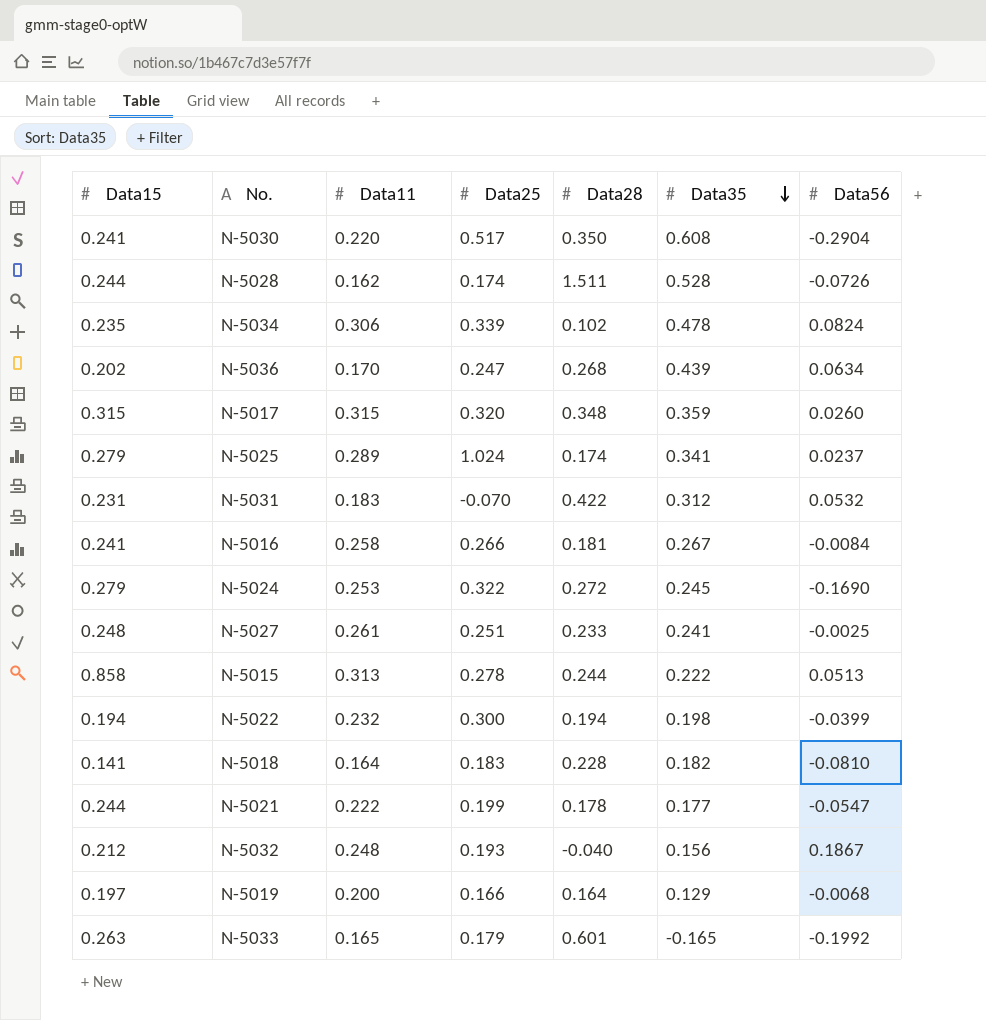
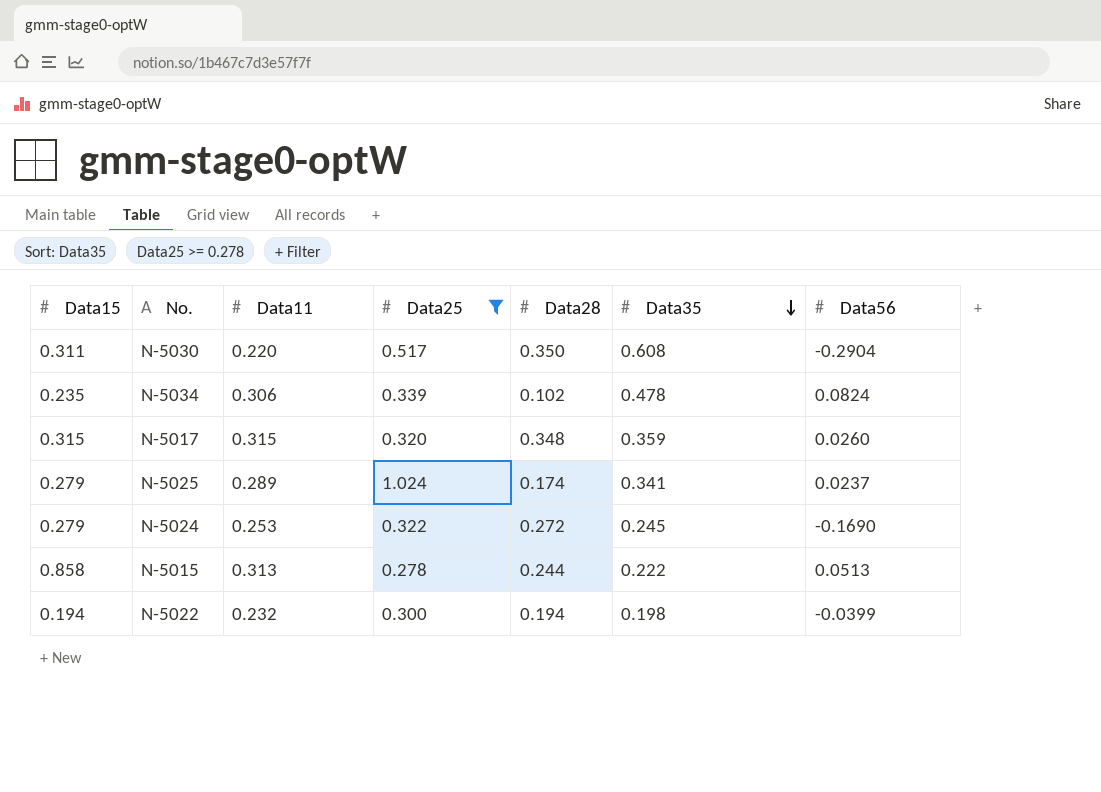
filter: none -> Data25 >= 0.278
N-5030 | Data15: 0.241 -> 0.311

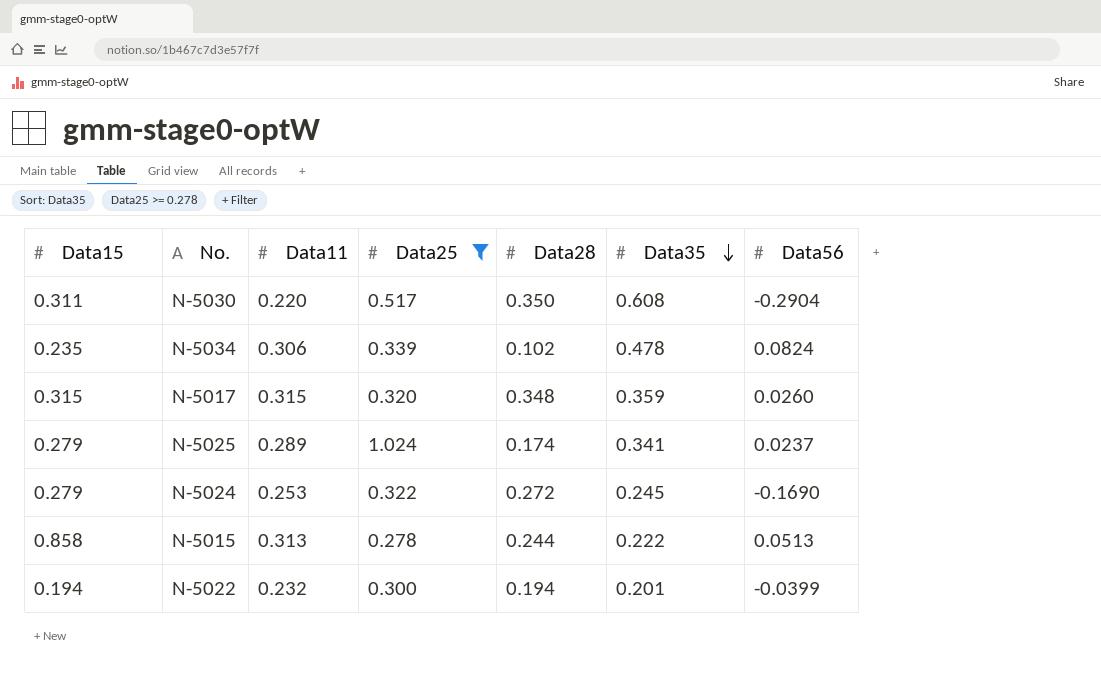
N-5022 | Data35: 0.198 -> 0.201

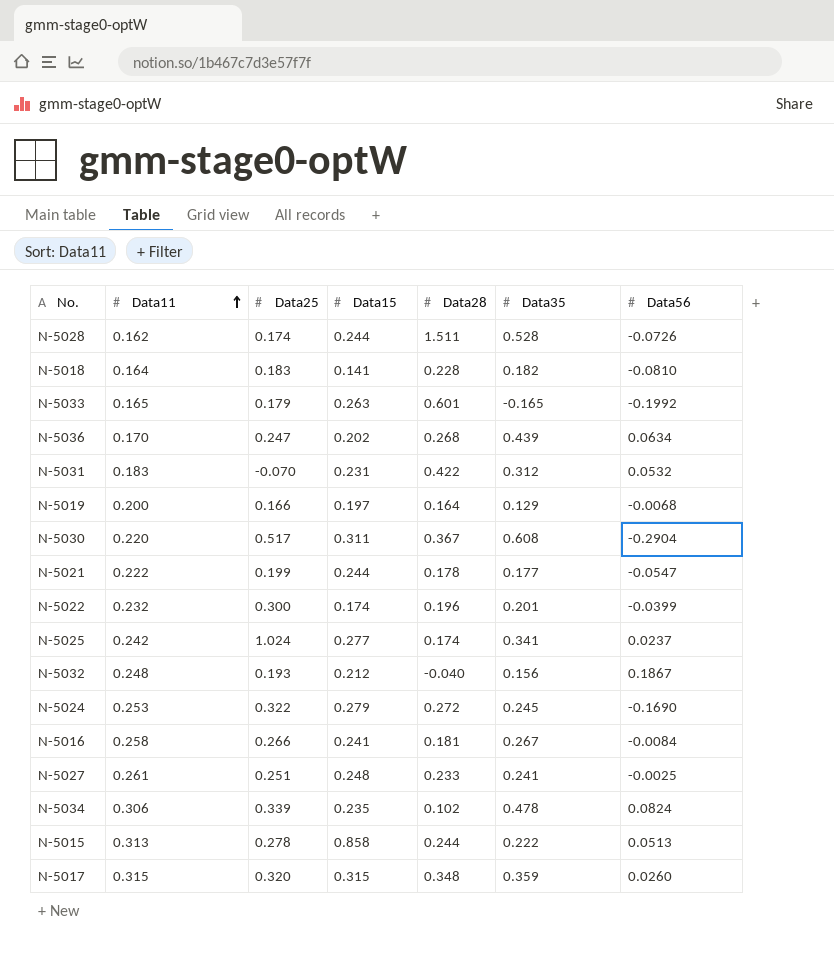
filter: Data25 >= 0.278 -> none
row order: Data35 descending -> Data11 ascending
column Data15 | position: 1 -> 4
N-5030 | Data28: 0.350 -> 0.367
N-5022 | Data15: 0.194 -> 0.174
N-5022 | Data28: 0.194 -> 0.196
N-5025 | Data11: 0.289 -> 0.242
N-5025 | Data15: 0.279 -> 0.277

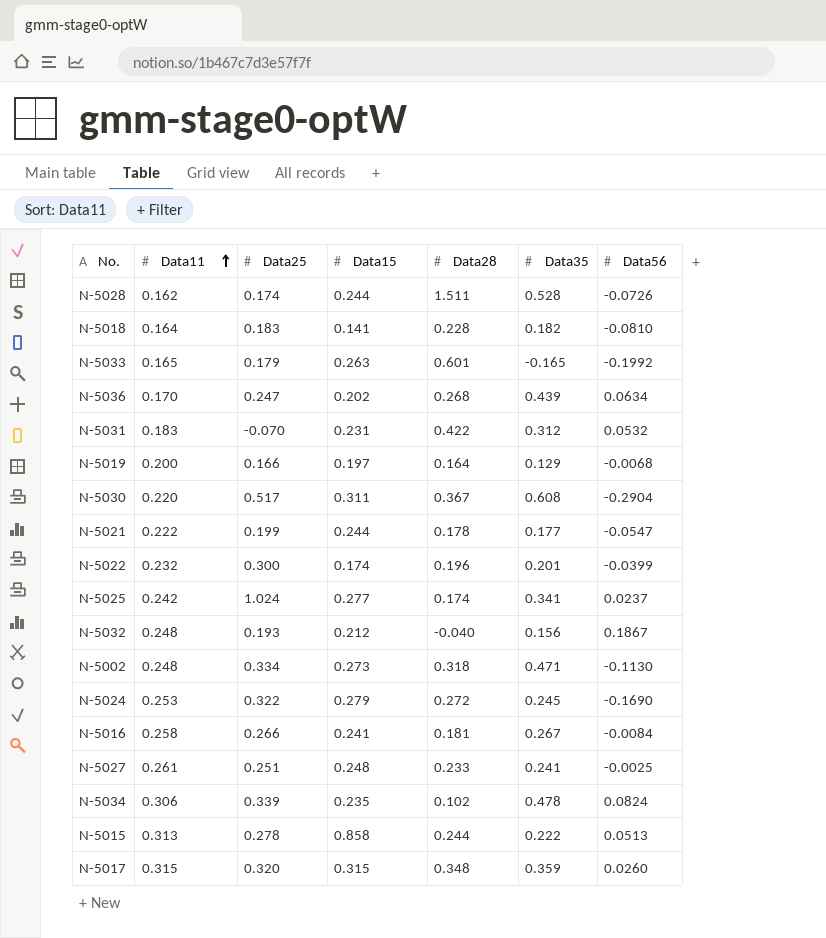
row N-5002: none -> 0.248 | 0.334 | 0.273 | 0.318 | 0.471 | -0.1130

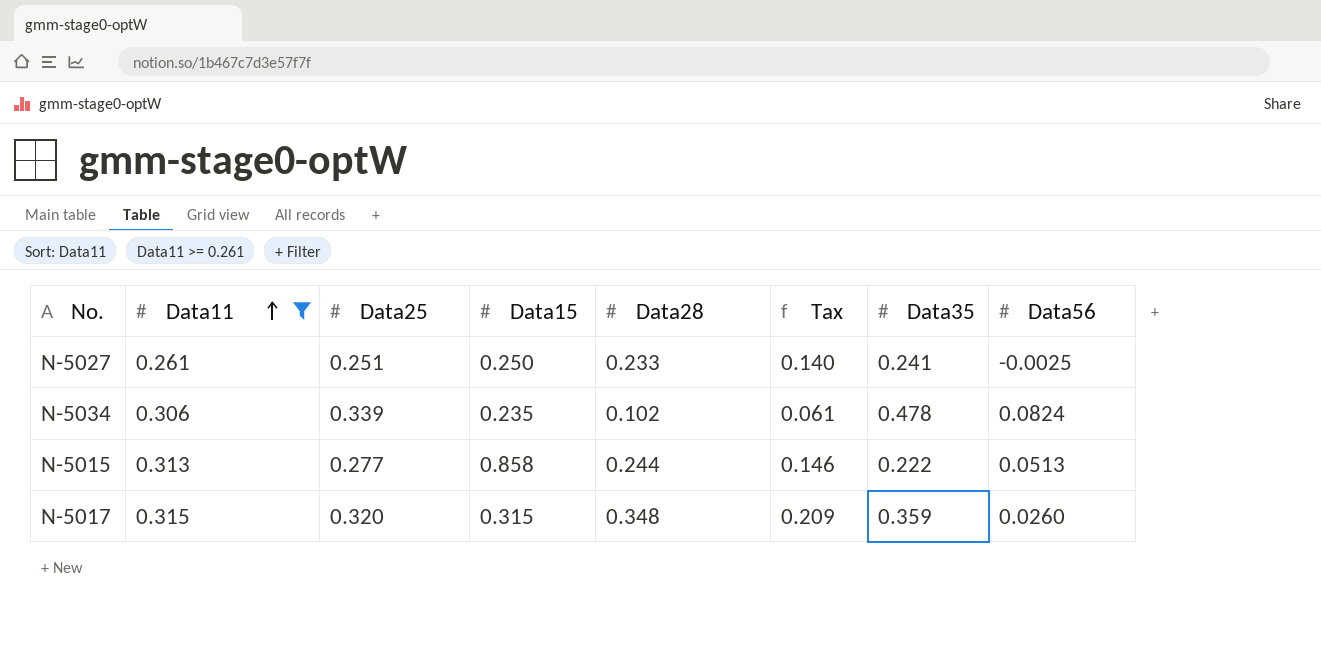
filter: none -> Data11 >= 0.261
column Tax | formula: none -> [Data28] * 0.6
N-5027 | Data15: 0.248 -> 0.250
N-5015 | Data25: 0.278 -> 0.277

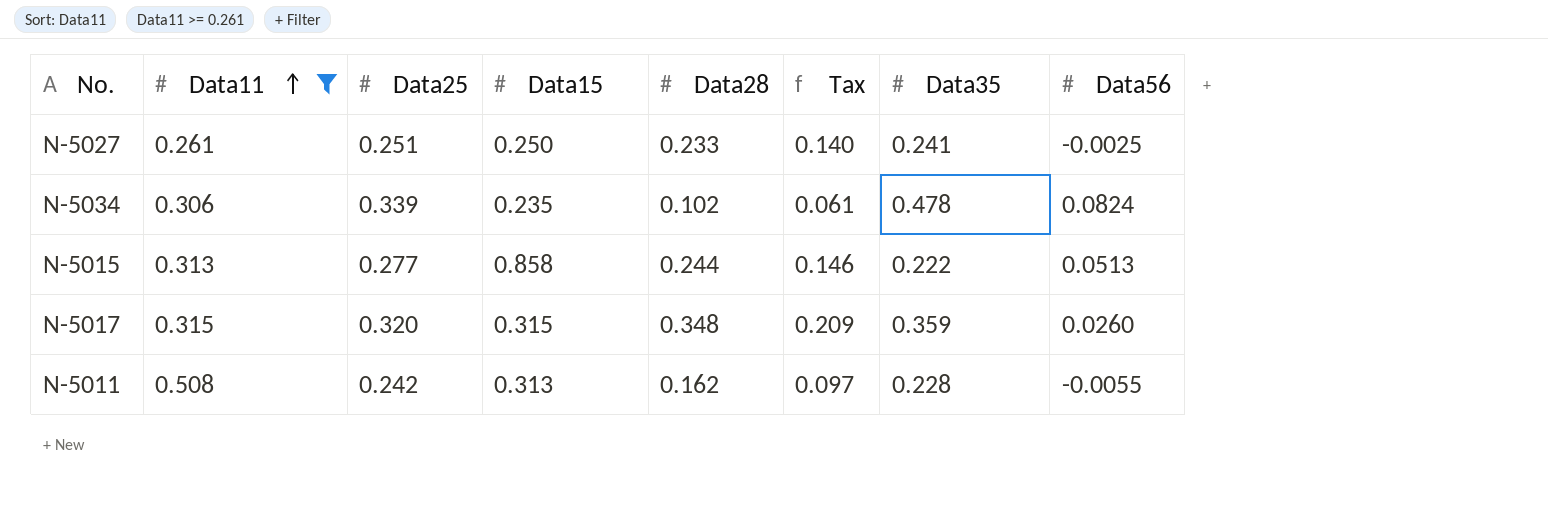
row N-5011: none -> 0.508 | 0.242 | 0.313 | 0.162 | 0.097 | 0.228 | -0.0055

